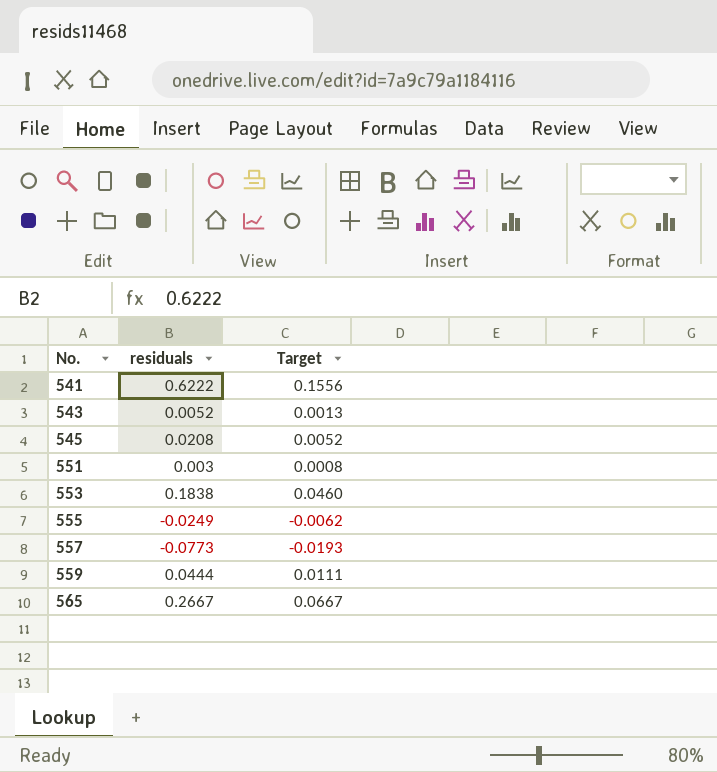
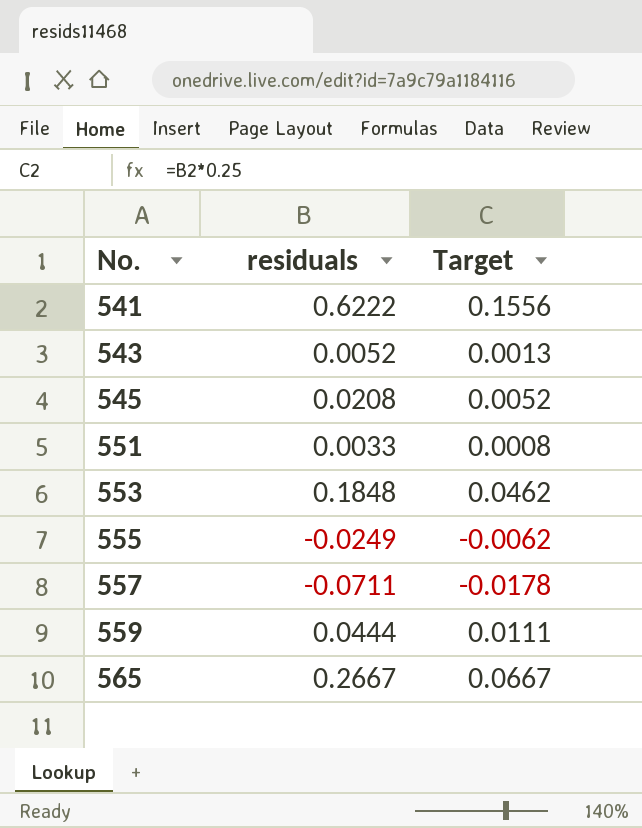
551 | residuals: 0.003 -> 0.0033
553 | residuals: 0.1838 -> 0.1848
553 | Target: 0.0460 -> 0.0462
557 | residuals: -0.0773 -> -0.0711
557 | Target: -0.0193 -> -0.0178

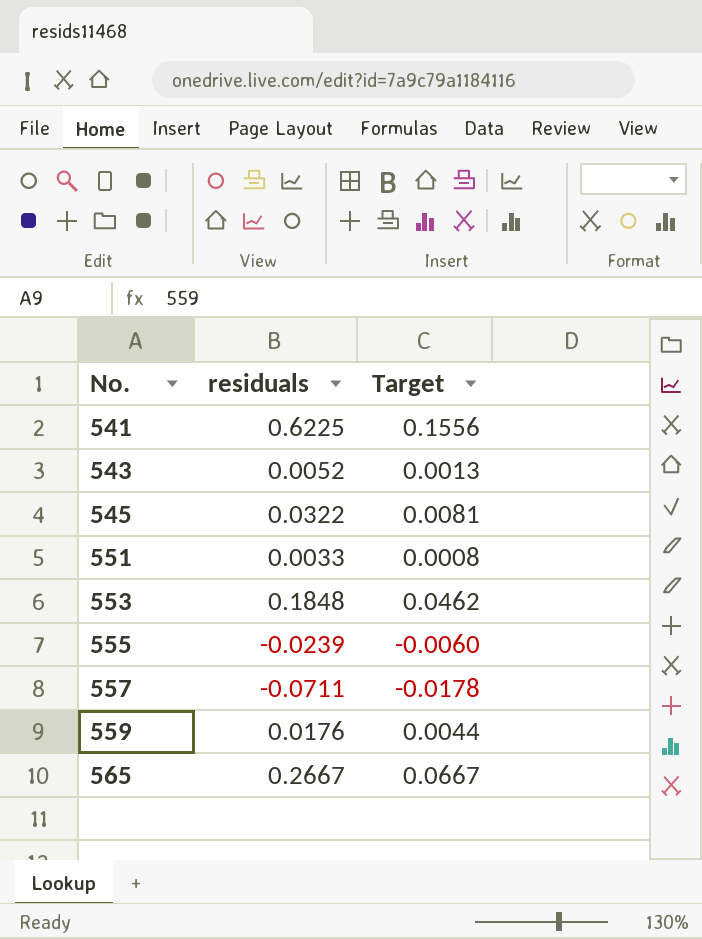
541 | residuals: 0.6222 -> 0.6225
545 | residuals: 0.0208 -> 0.0322
545 | Target: 0.0052 -> 0.0081
555 | residuals: -0.0249 -> -0.0239
555 | Target: -0.0062 -> -0.0060
559 | residuals: 0.0444 -> 0.0176
559 | Target: 0.0111 -> 0.0044

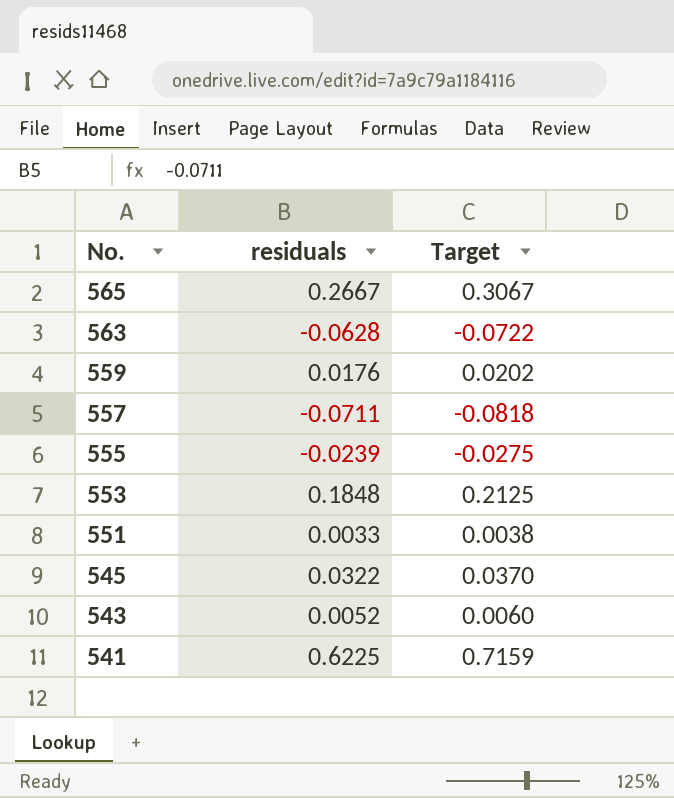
row order: No. ascending -> No. descending
column Target | formula: [residuals] * 0.25 -> [residuals] * 1.15
row 563: none -> -0.0628 | -0.0722

